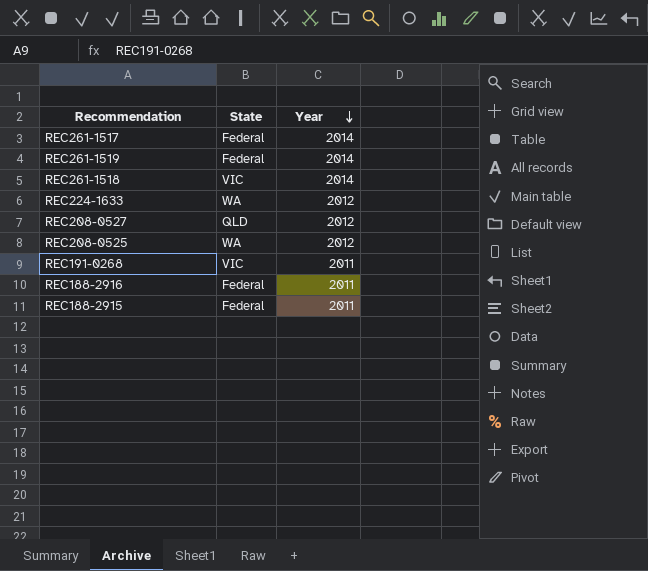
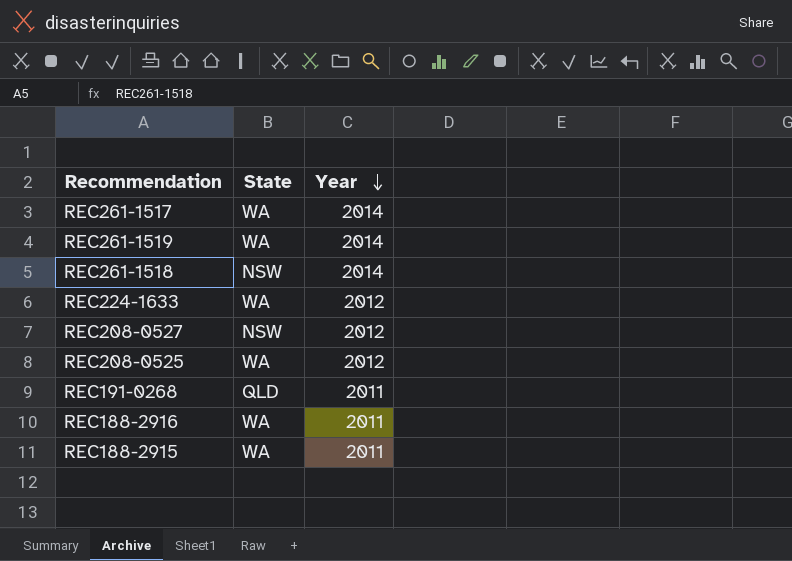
REC261-1517 | State: Federal -> WA
REC261-1519 | State: Federal -> WA
REC261-1518 | State: VIC -> NSW
REC208-0527 | State: QLD -> NSW
REC191-0268 | State: VIC -> QLD
REC188-2916 | State: Federal -> WA
REC188-2915 | State: Federal -> WA

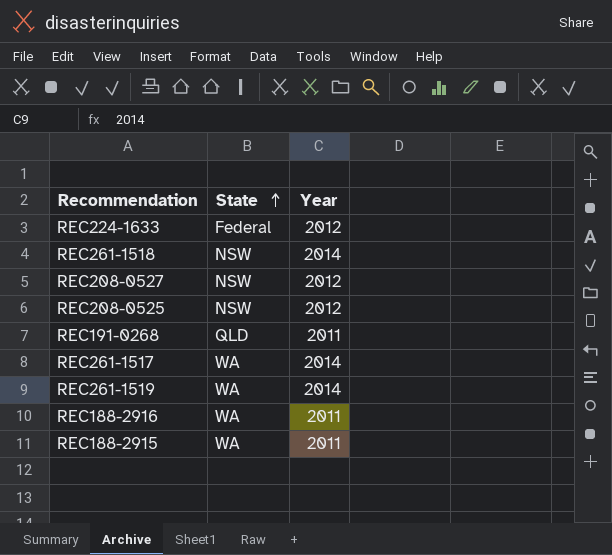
row order: Year descending -> State ascending
REC224-1633 | State: WA -> Federal
REC208-0525 | State: WA -> NSW

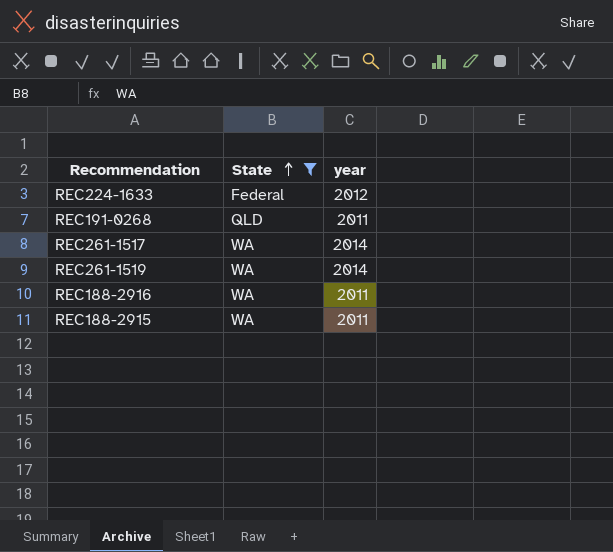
filter: none -> State != NSW
column name: Year -> year

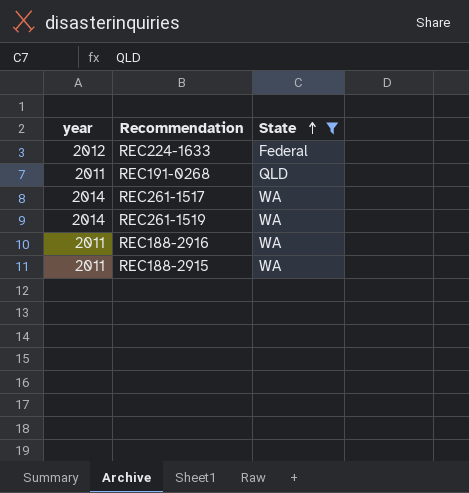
column year | position: 3 -> 1

